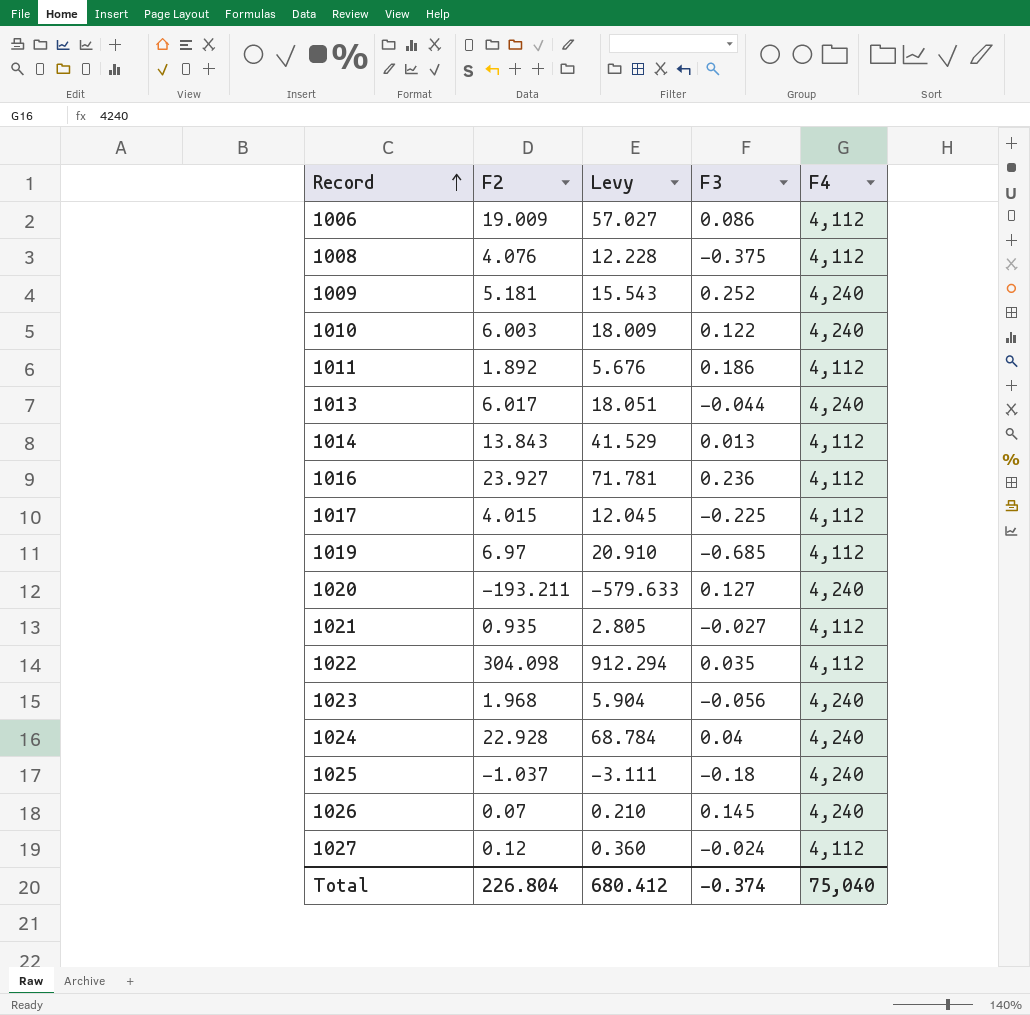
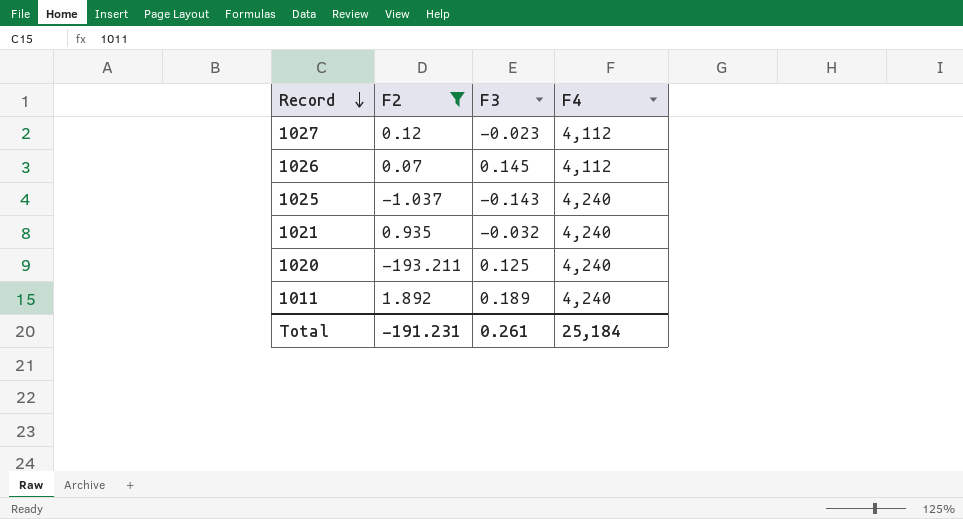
filter: none -> F2 <= 1.892
row order: Record ascending -> Record descending
column Levy | formula: [F2] * 3 -> none
1027 | F3: -0.024 -> -0.023
1026 | F4: 4,240 -> 4,112
1025 | F3: -0.18 -> -0.143
1021 | F3: -0.027 -> -0.032
1021 | F4: 4,112 -> 4,240
1020 | F3: 0.127 -> 0.125
1011 | F3: 0.186 -> 0.189
1011 | F4: 4,112 -> 4,240
Total | F2: 226.804 -> -191.231
Total | F3: -0.374 -> 0.261
Total | F4: 75,040 -> 25,184

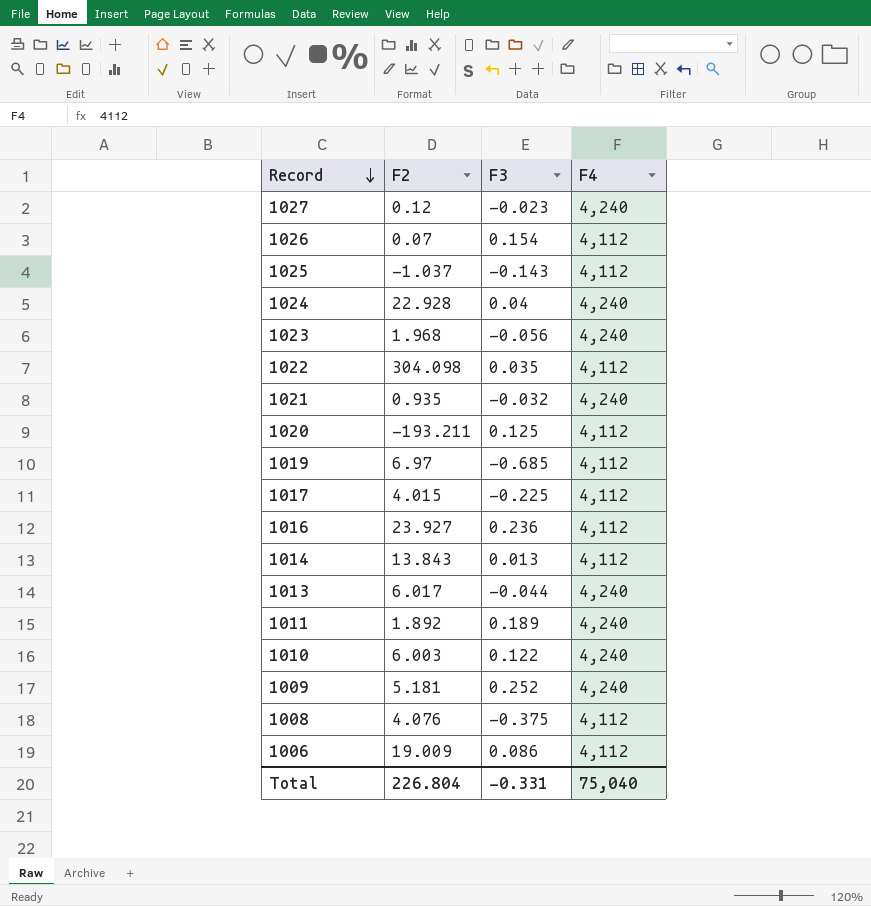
filter: F2 <= 1.892 -> none
1027 | F4: 4,112 -> 4,240
1026 | F3: 0.145 -> 0.154
1025 | F4: 4,240 -> 4,112
1020 | F4: 4,240 -> 4,112
Total | F2: -191.231 -> 226.804
Total | F3: 0.261 -> -0.331
Total | F4: 25,184 -> 75,040

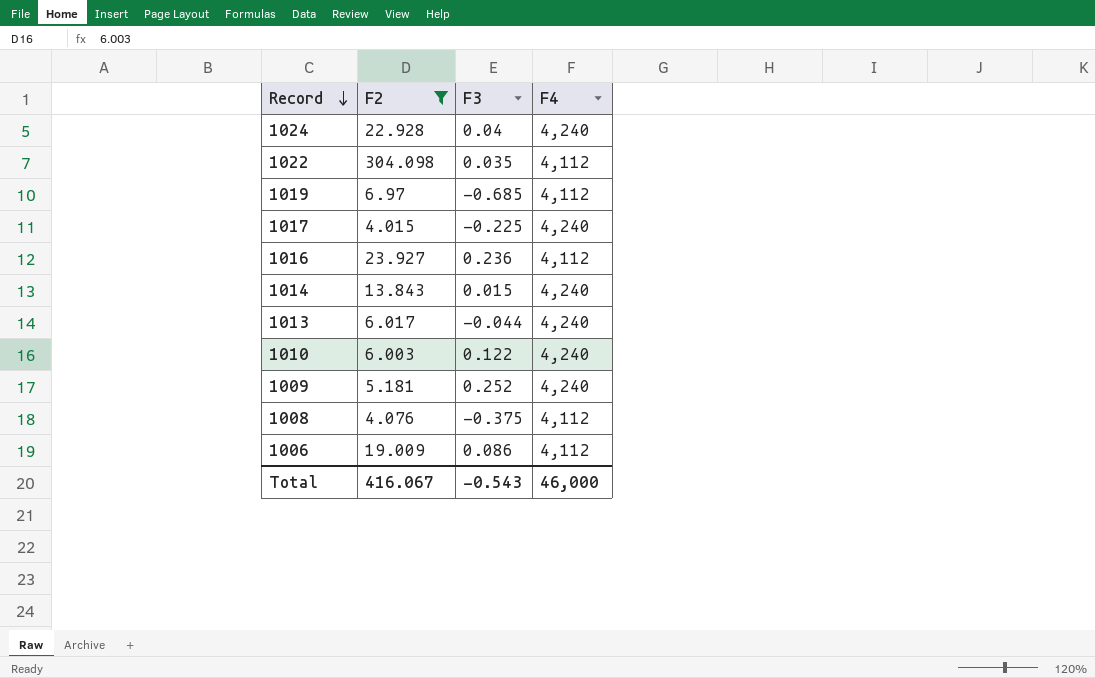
filter: none -> F2 >= 4.015
1017 | F4: 4,112 -> 4,240
1014 | F3: 0.013 -> 0.015
1014 | F4: 4,112 -> 4,240
Total | F2: 226.804 -> 416.067
Total | F3: -0.331 -> -0.543
Total | F4: 75,040 -> 46,000

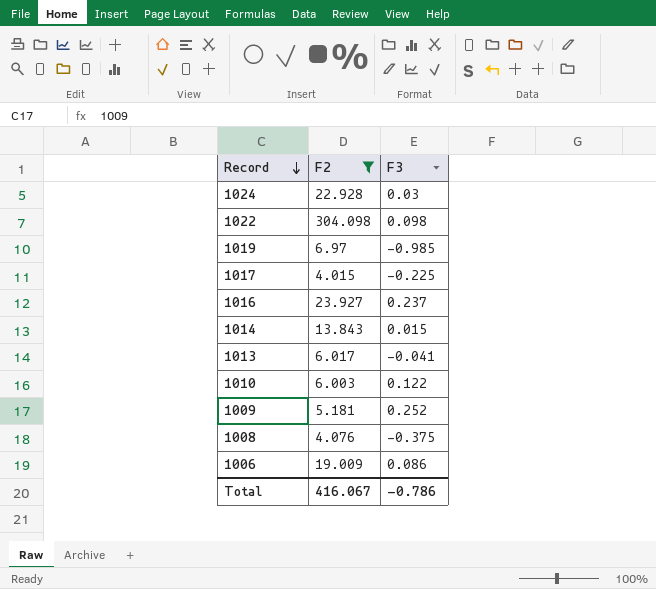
column F4 | position: 4 -> none
1024 | F3: 0.04 -> 0.03
1022 | F3: 0.035 -> 0.098
1019 | F3: -0.685 -> -0.985
1016 | F3: 0.236 -> 0.237
1013 | F3: -0.044 -> -0.041
Total | F3: -0.543 -> -0.786

